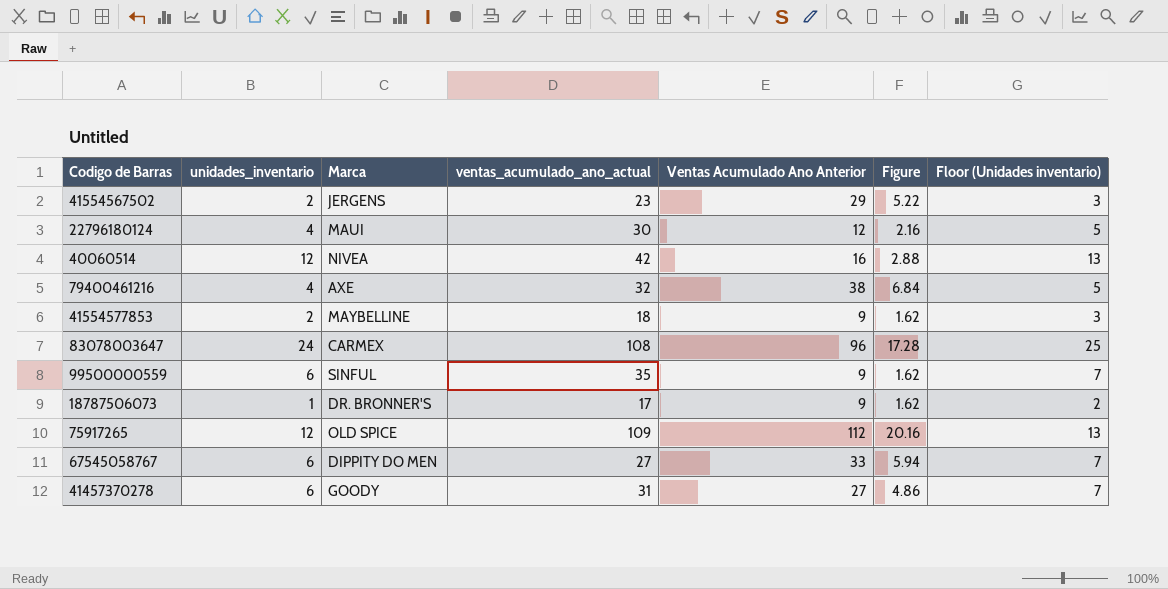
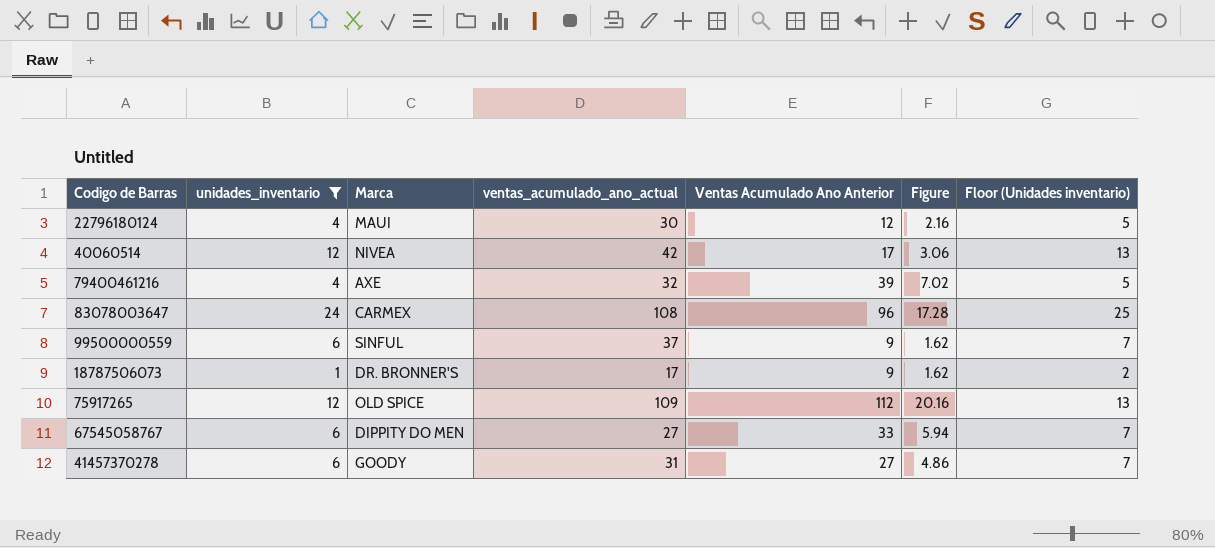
filter: none -> unidades_inventario != 2
40060514 | Ventas Acumulado Ano Anterior: 16 -> 17
40060514 | Figure: 2.88 -> 3.06
79400461216 | Ventas Acumulado Ano Anterior: 38 -> 39
79400461216 | Figure: 6.84 -> 7.02
99500000559 | ventas_acumulado_ano_actual: 35 -> 37

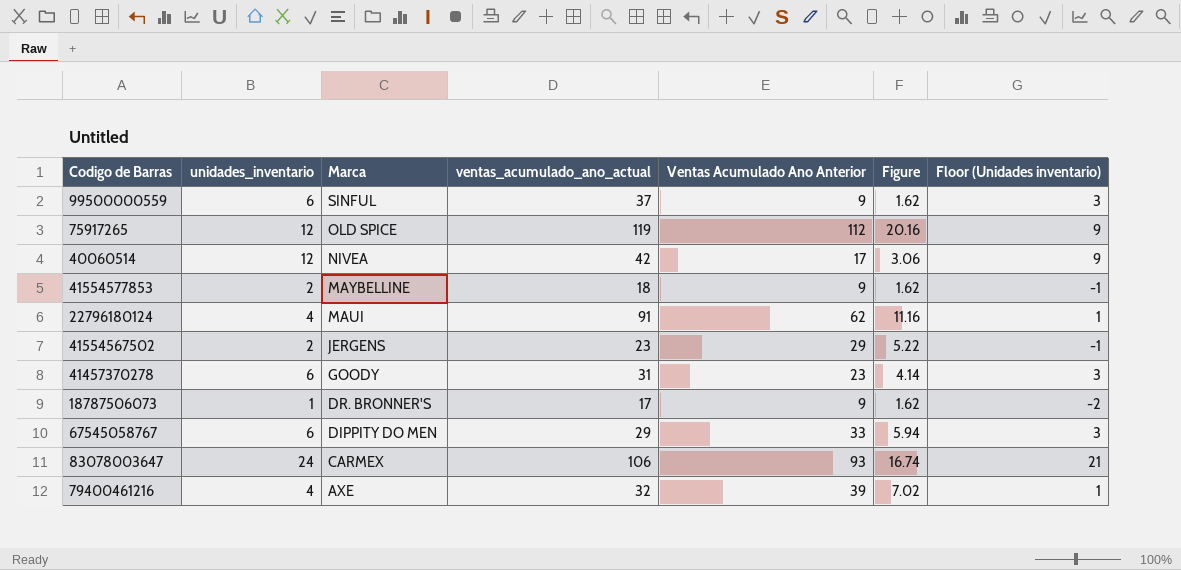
filter: unidades_inventario != 2 -> none
row order: none -> Marca descending
column Floor (Unidades inventario) | formula: [unidades_inventario] + 1 -> [unidades_inventario] - 3
75917265 | ventas_acumulado_ano_actual: 109 -> 119
22796180124 | ventas_acumulado_ano_actual: 30 -> 91
22796180124 | Ventas Acumulado Ano Anterior: 12 -> 62
22796180124 | Figure: 2.16 -> 11.16
41457370278 | Ventas Acumulado Ano Anterior: 27 -> 23
41457370278 | Figure: 4.86 -> 4.14
67545058767 | ventas_acumulado_ano_actual: 27 -> 29
83078003647 | ventas_acumulado_ano_actual: 108 -> 106
83078003647 | Ventas Acumulado Ano Anterior: 96 -> 93
83078003647 | Figure: 17.28 -> 16.74

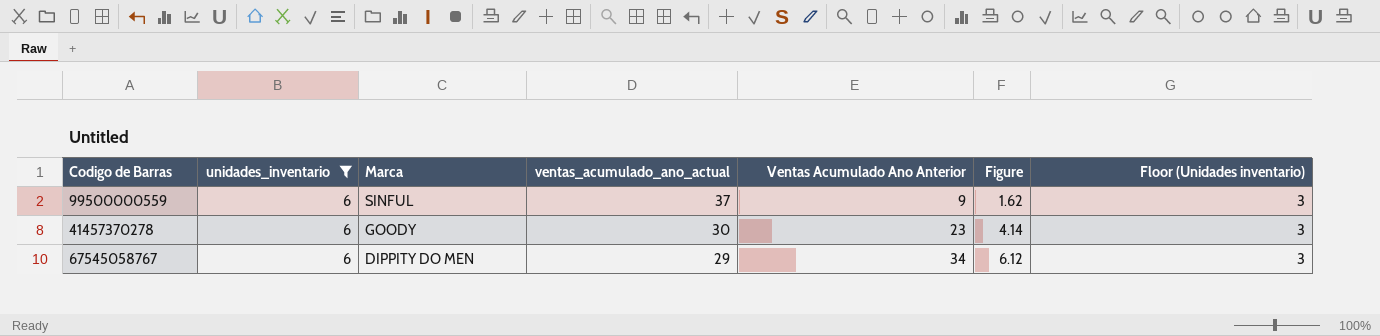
filter: none -> unidades_inventario = 6
41457370278 | ventas_acumulado_ano_actual: 31 -> 30
67545058767 | Ventas Acumulado Ano Anterior: 33 -> 34
67545058767 | Figure: 5.94 -> 6.12

